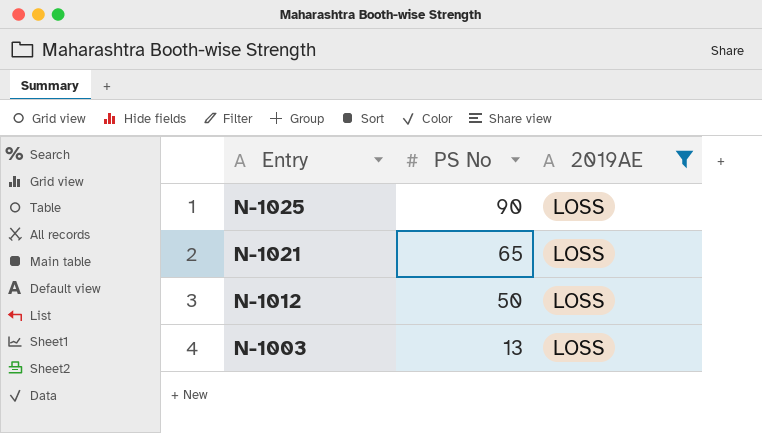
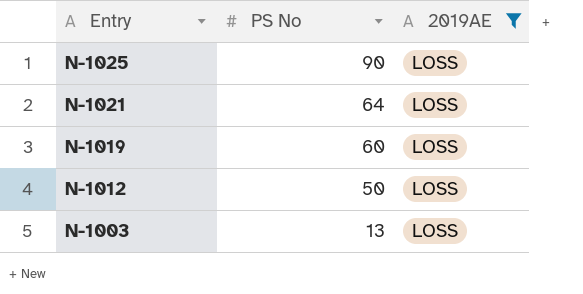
N-1021 | PS No: 65 -> 64
row N-1019: none -> 60 | LOSS

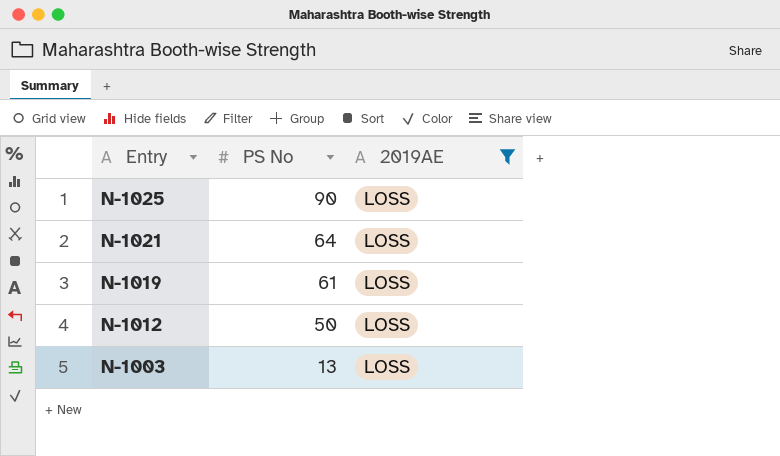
N-1019 | PS No: 60 -> 61

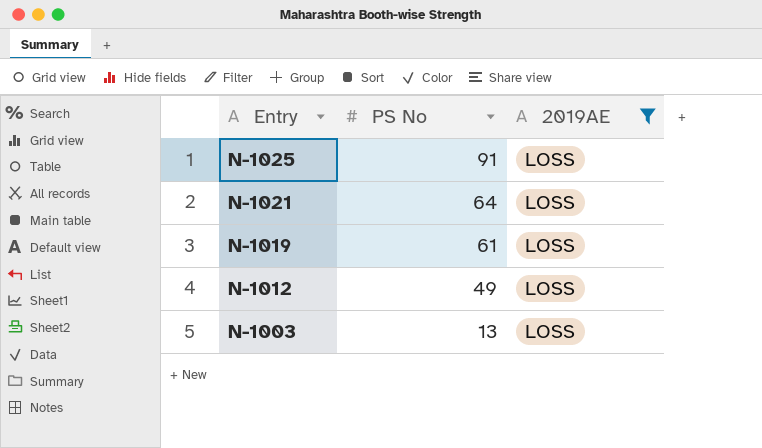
N-1025 | PS No: 90 -> 91
N-1012 | PS No: 50 -> 49

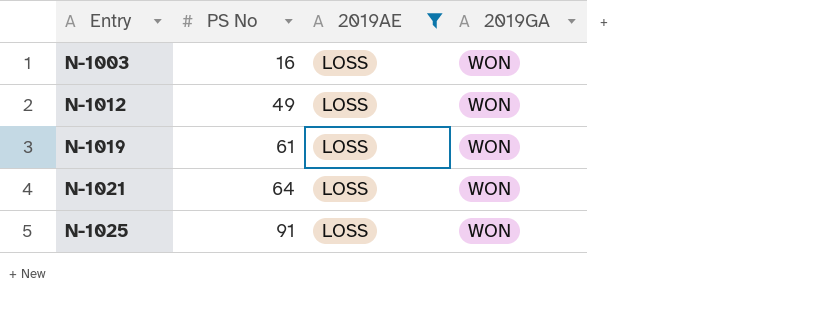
row order: Entry descending -> Entry ascending
column 2019GA | position: none -> 4
N-1003 | PS No: 13 -> 16

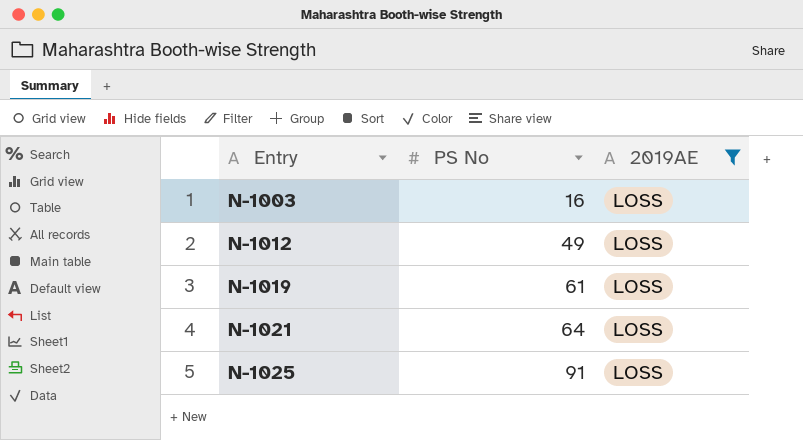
column 2019GA | position: 4 -> none

